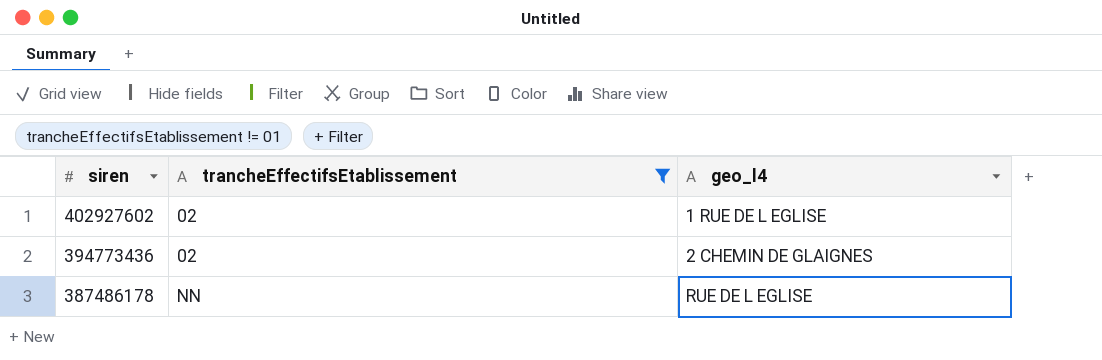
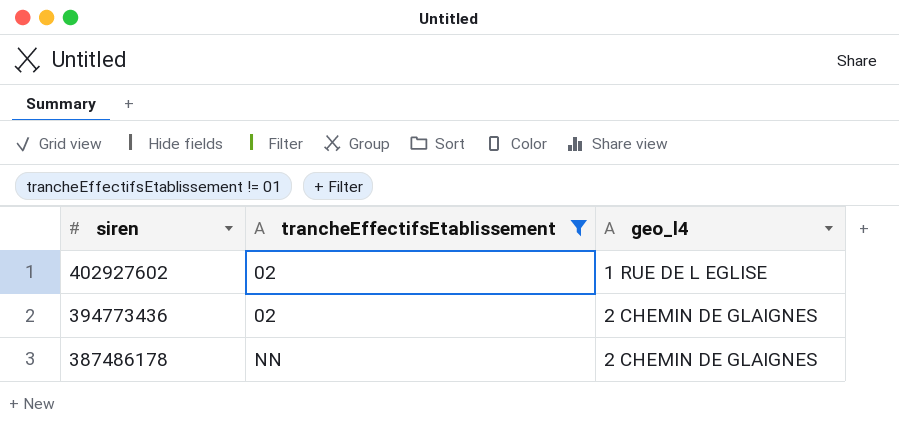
387486178 | geo_l4: RUE DE L EGLISE -> 2 CHEMIN DE GLAIGNES

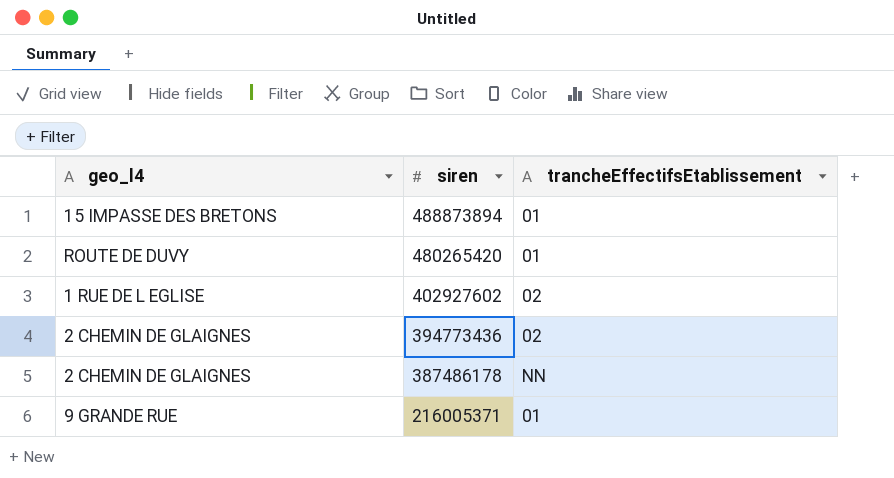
filter: trancheEffectifsEtablissement != 01 -> none
column geo_l4 | position: 3 -> 1

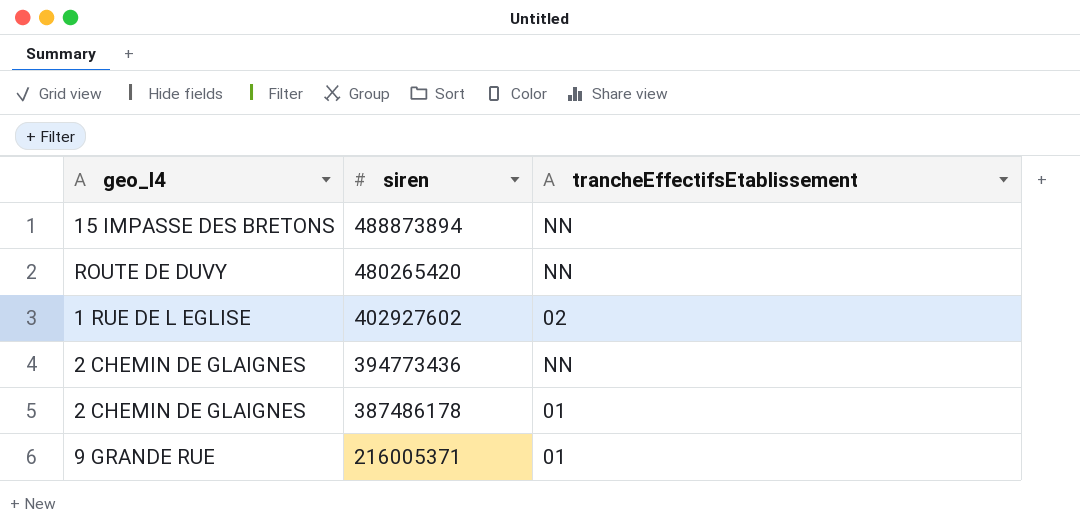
488873894 | trancheEffectifsEtablissement: 01 -> NN
480265420 | trancheEffectifsEtablissement: 01 -> NN
394773436 | trancheEffectifsEtablissement: 02 -> NN
387486178 | trancheEffectifsEtablissement: NN -> 01

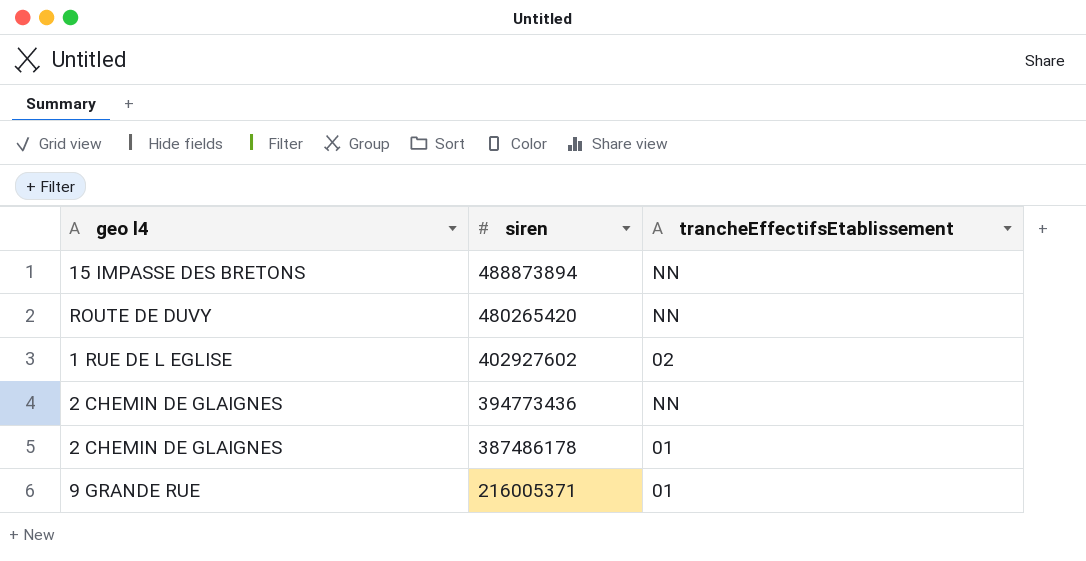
column name: geo_l4 -> geo l4

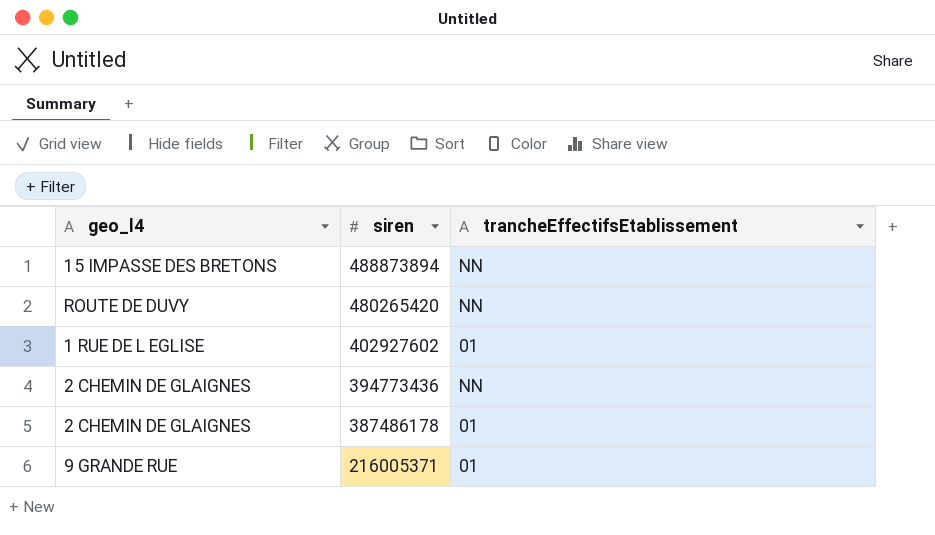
column name: geo l4 -> geo_l4
402927602 | trancheEffectifsEtablissement: 02 -> 01

